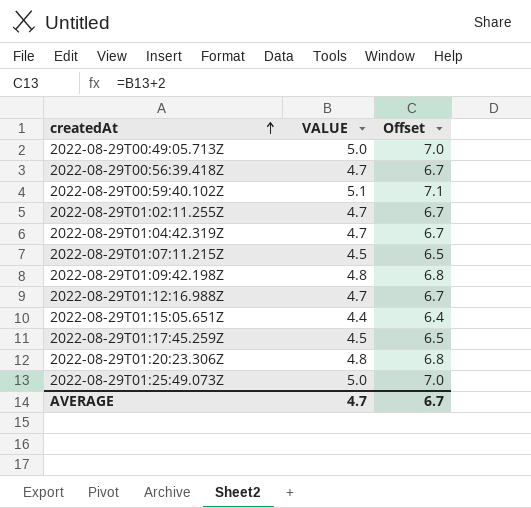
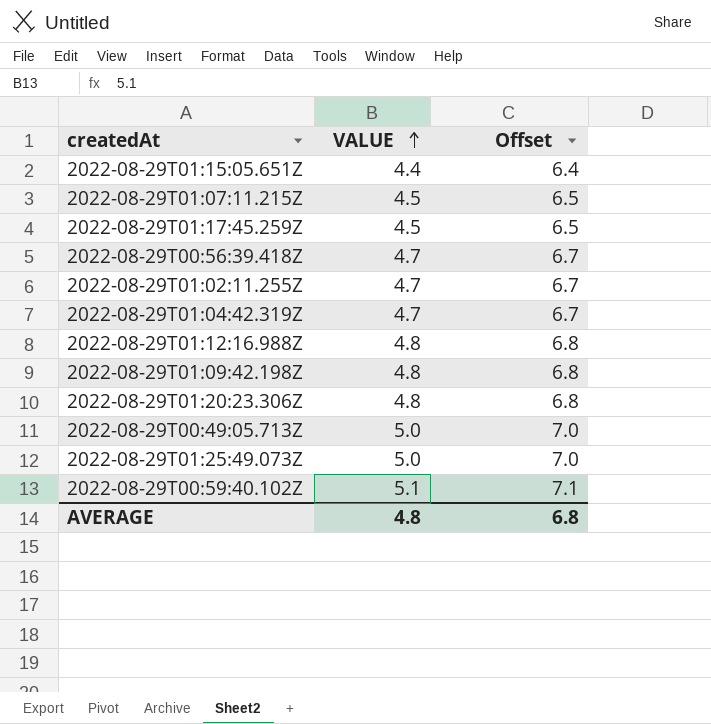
row order: createdAt ascending -> VALUE ascending
2022-08-29T01:12:16.988Z | VALUE: 4.7 -> 4.8
2022-08-29T01:12:16.988Z | Offset: 6.7 -> 6.8
AVERAGE | VALUE: 4.7 -> 4.8
AVERAGE | Offset: 6.7 -> 6.8

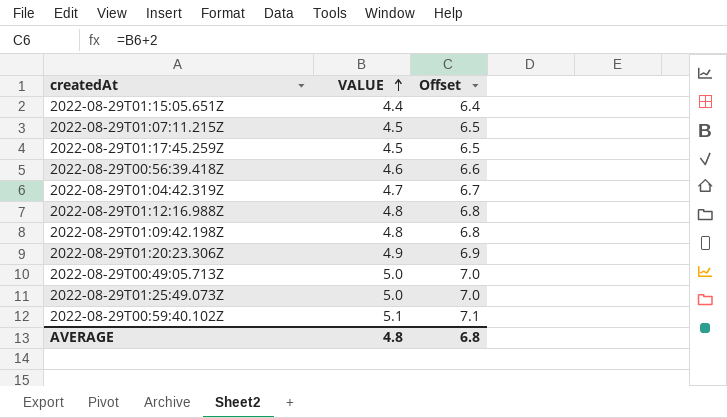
row 2022-08-29T01:02:11.255Z: 4.7 | 6.7 -> none
2022-08-29T00:56:39.418Z | VALUE: 4.7 -> 4.6
2022-08-29T00:56:39.418Z | Offset: 6.7 -> 6.6
2022-08-29T01:20:23.306Z | VALUE: 4.8 -> 4.9
2022-08-29T01:20:23.306Z | Offset: 6.8 -> 6.9

